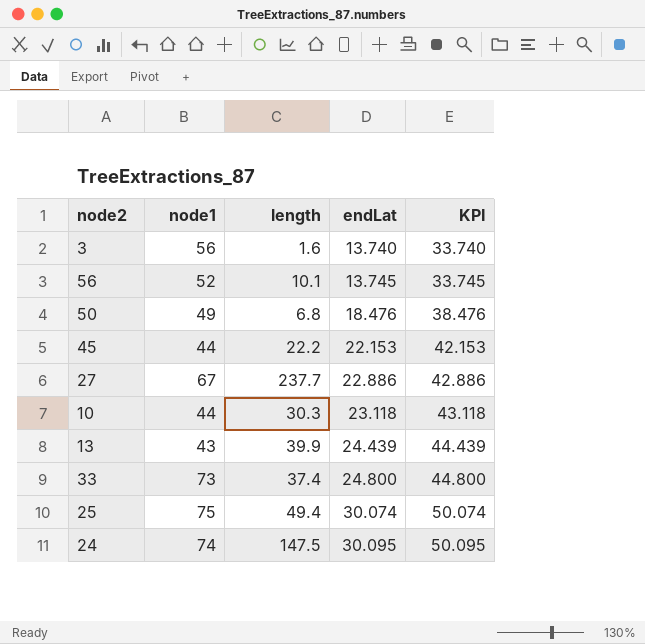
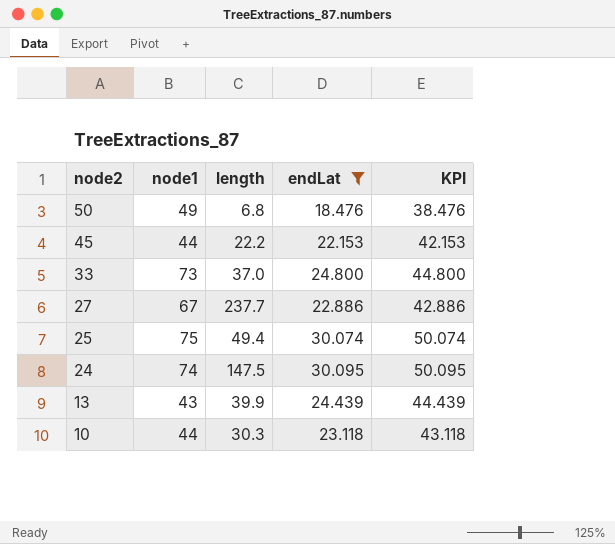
filter: none -> endLat >= 18.476
row order: endLat ascending -> node2 descending
33 | length: 37.4 -> 37.0

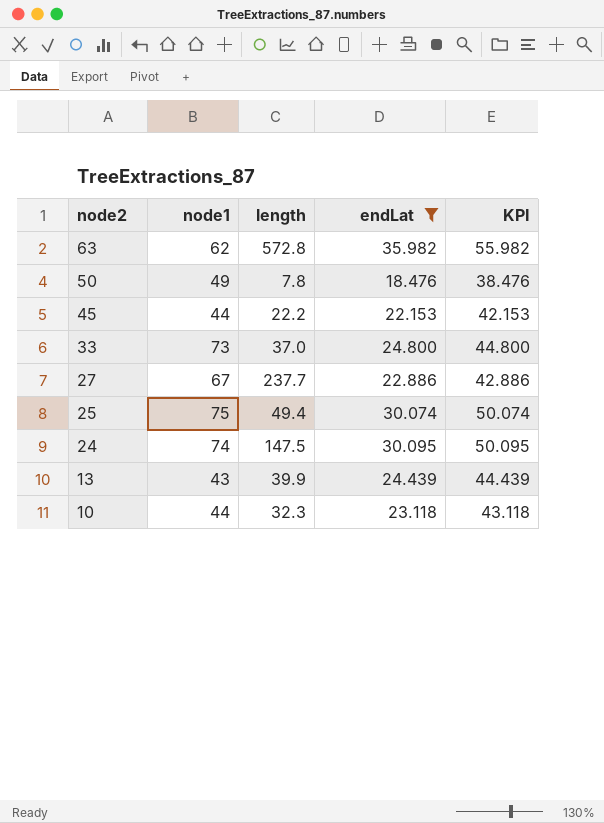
row 63: none -> 62 | 572.8 | 35.982 | 55.982
50 | length: 6.8 -> 7.8
10 | length: 30.3 -> 32.3

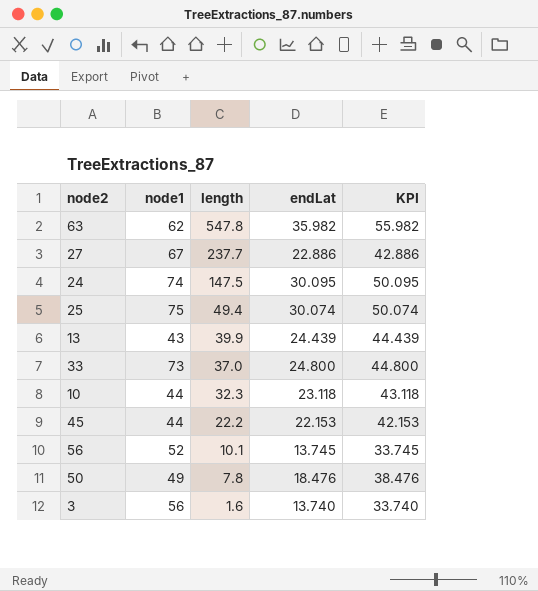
filter: endLat >= 18.476 -> none
row order: node2 descending -> length descending
63 | length: 572.8 -> 547.8

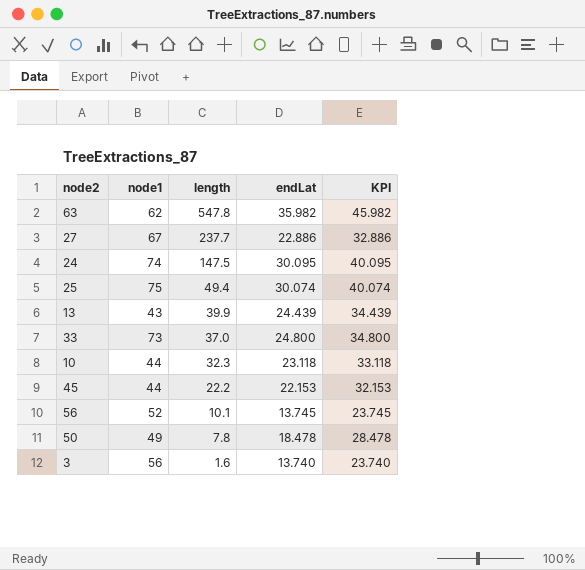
column KPI | formula: [endLat] + 20 -> [endLat] + 10
50 | endLat: 18.476 -> 18.478

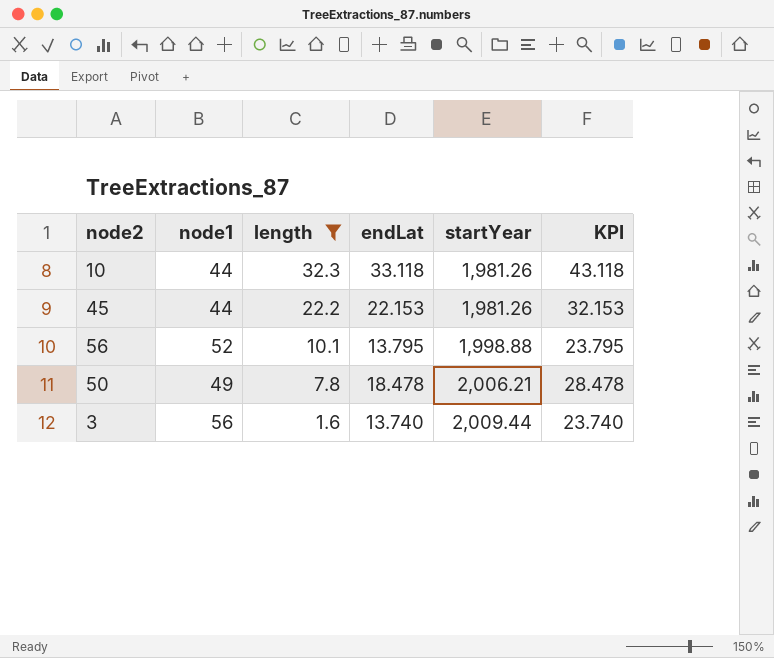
filter: none -> length <= 32.3
column startYear | position: none -> 5
10 | endLat: 23.118 -> 33.118
10 | KPI: 33.118 -> 43.118
56 | endLat: 13.745 -> 13.795
56 | KPI: 23.745 -> 23.795

